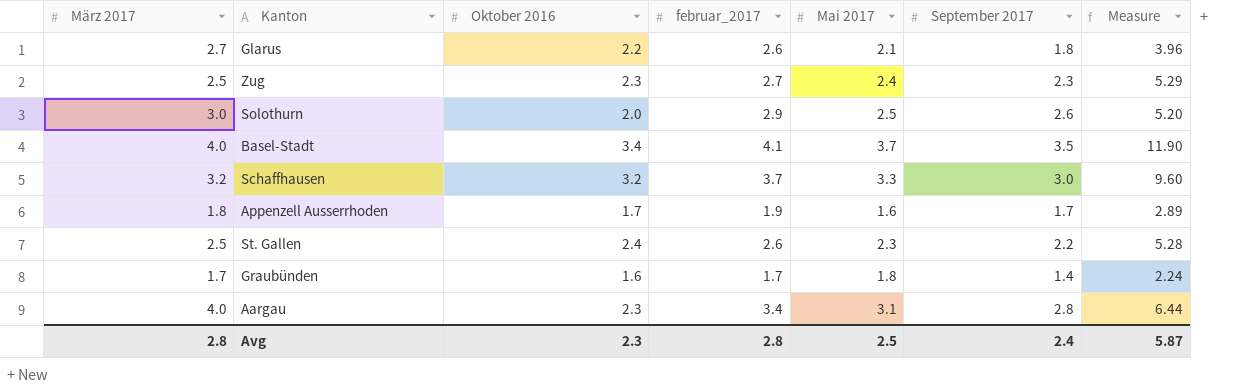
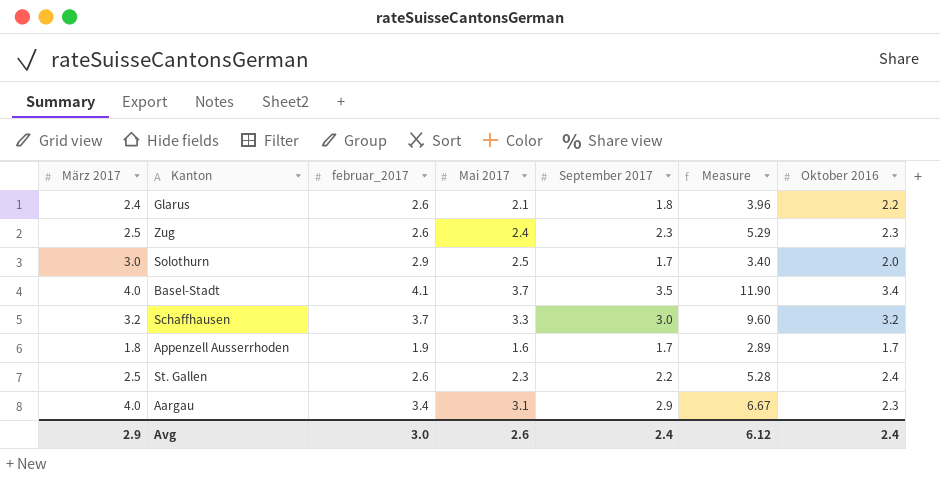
column Oktober 2016 | position: 3 -> 7
row Graubünden: 1.7 | 1.6 | 1.7 | 1.8 | 1.4 | 2.24 -> none
Glarus | März 2017: 2.7 -> 2.4
Zug | februar_2017: 2.7 -> 2.6
Solothurn | September 2017: 2.6 -> 1.7
Solothurn | Measure: 5.20 -> 3.40
Aargau | September 2017: 2.8 -> 2.9
Aargau | Measure: 6.44 -> 6.67
Avg | März 2017: 2.8 -> 2.9
Avg | februar_2017: 2.8 -> 3.0
Avg | Mai 2017: 2.5 -> 2.6
Avg | Measure: 5.87 -> 6.12
Avg | Oktober 2016: 2.3 -> 2.4

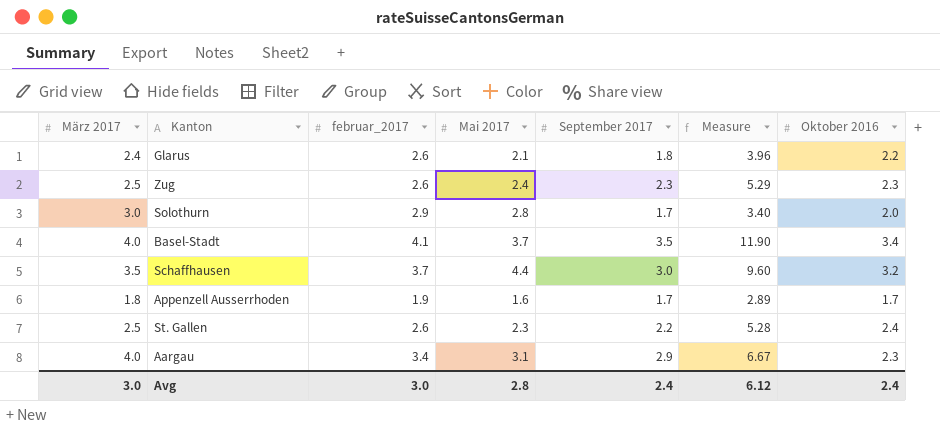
Solothurn | Mai 2017: 2.5 -> 2.8
Schaffhausen | März 2017: 3.2 -> 3.5
Schaffhausen | Mai 2017: 3.3 -> 4.4
Avg | März 2017: 2.9 -> 3.0
Avg | Mai 2017: 2.6 -> 2.8

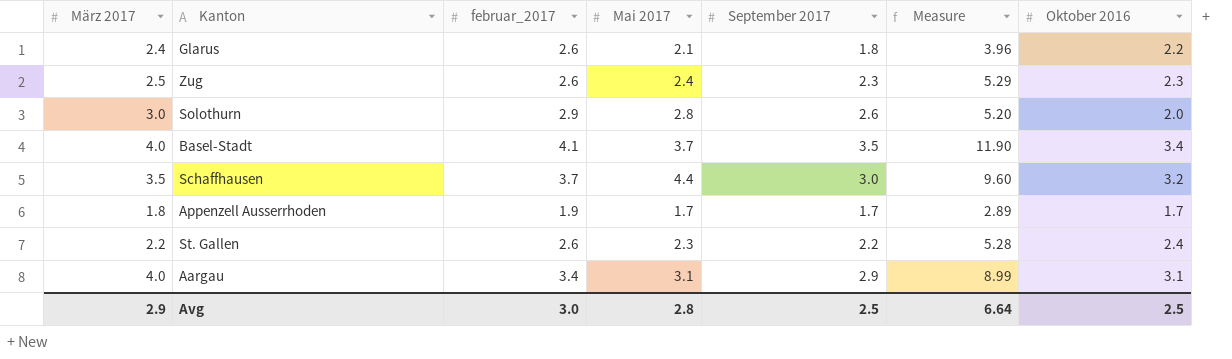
Solothurn | September 2017: 1.7 -> 2.6
Solothurn | Measure: 3.40 -> 5.20
Appenzell Ausserrhoden | Mai 2017: 1.6 -> 1.7
St. Gallen | März 2017: 2.5 -> 2.2
Aargau | Measure: 6.67 -> 8.99
Aargau | Oktober 2016: 2.3 -> 3.1
Avg | März 2017: 3.0 -> 2.9
Avg | September 2017: 2.4 -> 2.5
Avg | Measure: 6.12 -> 6.64
Avg | Oktober 2016: 2.4 -> 2.5

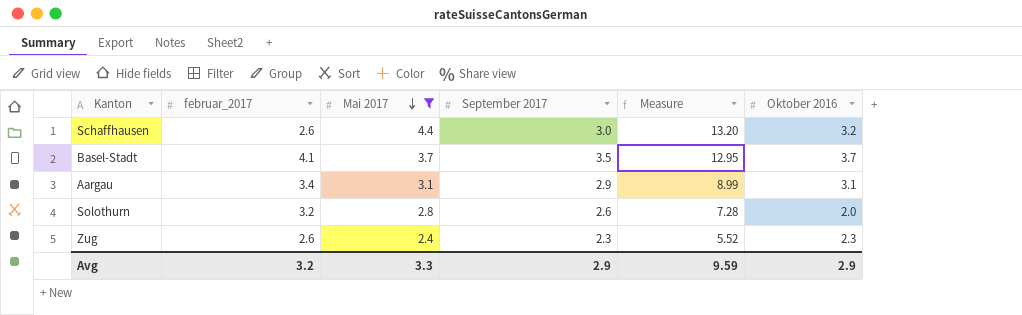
filter: none -> Mai 2017 >= 2.4
row order: none -> Mai 2017 descending
column März 2017 | position: 1 -> none
column Measure | formula: [September 2017] * [Oktober 2016] -> [Mai 2017] * [September 2017]
Schaffhausen | februar_2017: 3.7 -> 2.6
Basel-Stadt | Oktober 2016: 3.4 -> 3.7
Solothurn | februar_2017: 2.9 -> 3.2
Avg | februar_2017: 3.0 -> 3.2
Avg | Mai 2017: 2.8 -> 3.3
Avg | September 2017: 2.5 -> 2.9
Avg | Measure: 6.64 -> 9.59
Avg | Oktober 2016: 2.5 -> 2.9

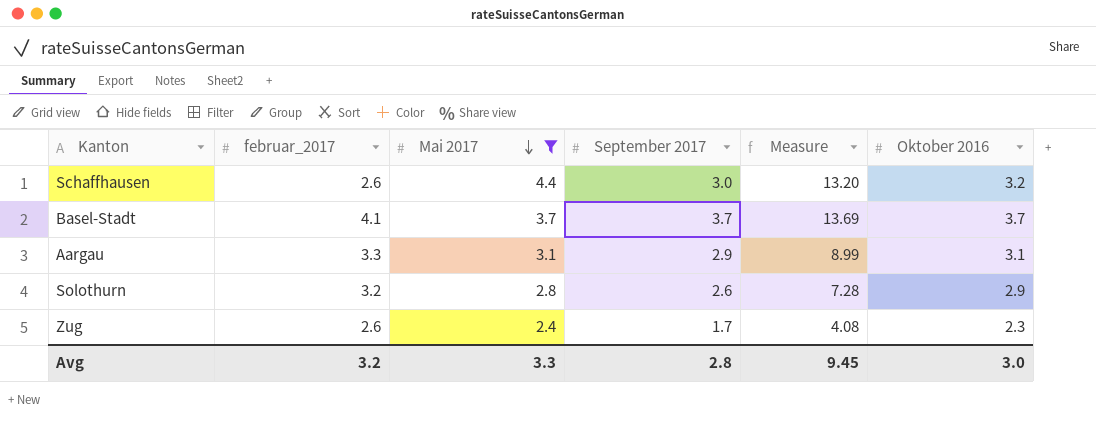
Basel-Stadt | September 2017: 3.5 -> 3.7
Basel-Stadt | Measure: 12.95 -> 13.69
Aargau | februar_2017: 3.4 -> 3.3
Solothurn | Oktober 2016: 2.0 -> 2.9
Zug | September 2017: 2.3 -> 1.7
Zug | Measure: 5.52 -> 4.08
Avg | September 2017: 2.9 -> 2.8
Avg | Measure: 9.59 -> 9.45
Avg | Oktober 2016: 2.9 -> 3.0

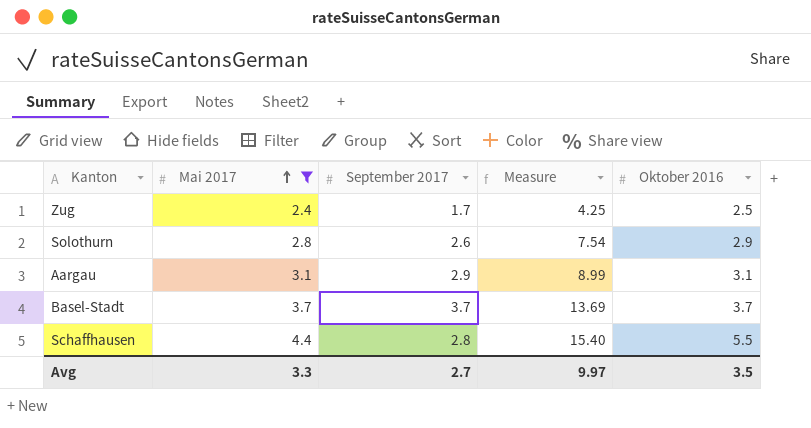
row order: Mai 2017 descending -> Mai 2017 ascending
column februar_2017 | position: 2 -> none
column Measure | formula: [Mai 2017] * [September 2017] -> [September 2017] * [Oktober 2016]
Zug | Oktober 2016: 2.3 -> 2.5
Schaffhausen | September 2017: 3.0 -> 2.8
Schaffhausen | Oktober 2016: 3.2 -> 5.5
Avg | September 2017: 2.8 -> 2.7
Avg | Measure: 9.45 -> 9.97
Avg | Oktober 2016: 3.0 -> 3.5

